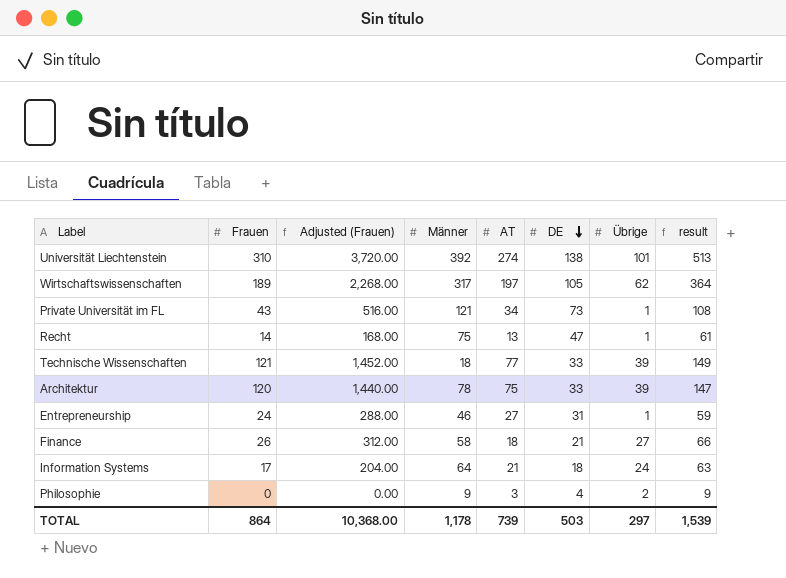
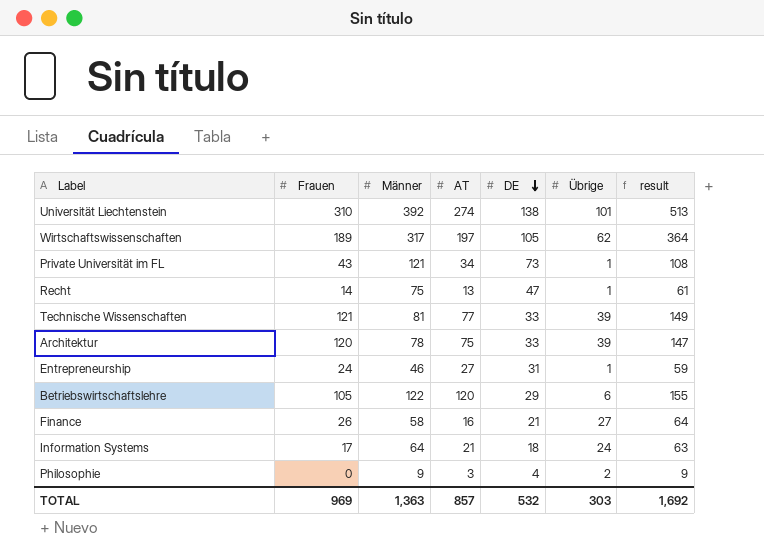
column Adjusted (Frauen) | formula: [Frauen] * 12 -> none
Technische Wissenschaften | Männer: 18 -> 81
row Betriebswirtschaftslehre: none -> 105 | 122 | 120 | 29 | 6 | 155
Finance | AT: 18 -> 16
Finance | result: 66 -> 64
TOTAL | Frauen: 864 -> 969
TOTAL | Männer: 1,178 -> 1,363
TOTAL | AT: 739 -> 857
TOTAL | DE: 503 -> 532
TOTAL | Übrige: 297 -> 303
TOTAL | result: 1,539 -> 1,692

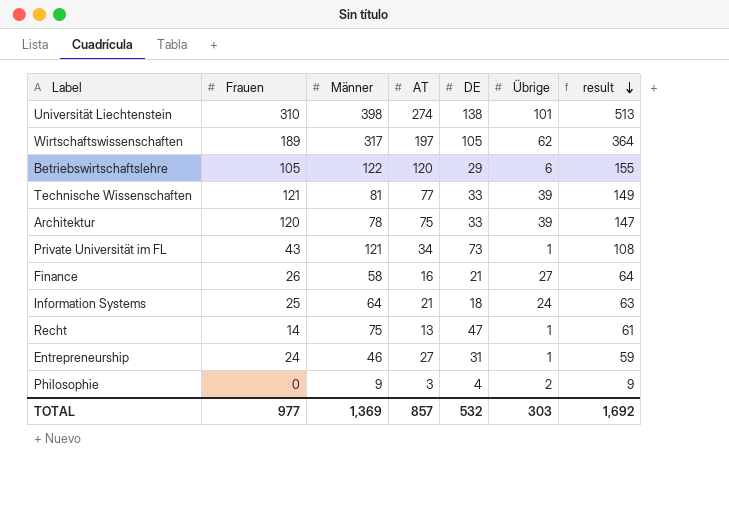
row order: DE descending -> result descending
Universität Liechtenstein | Männer: 392 -> 398
Information Systems | Frauen: 17 -> 25
TOTAL | Frauen: 969 -> 977
TOTAL | Männer: 1,363 -> 1,369

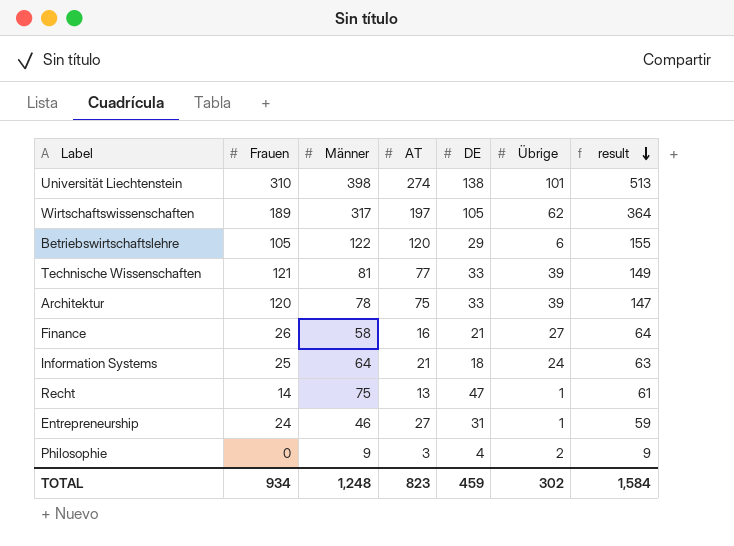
row Private Universität im FL: 43 | 121 | 34 | 73 | 1 | 108 -> none
TOTAL | Frauen: 977 -> 934
TOTAL | Männer: 1,369 -> 1,248
TOTAL | AT: 857 -> 823
TOTAL | DE: 532 -> 459
TOTAL | Übrige: 303 -> 302
TOTAL | result: 1,692 -> 1,584

